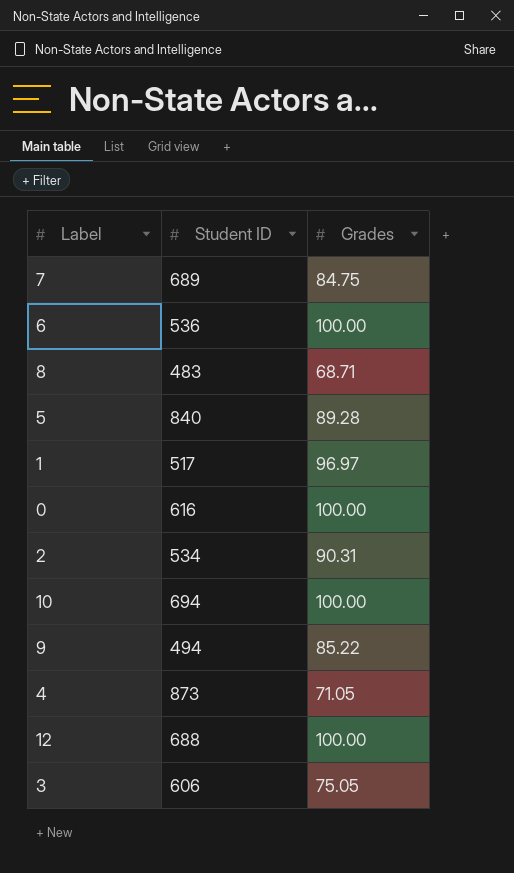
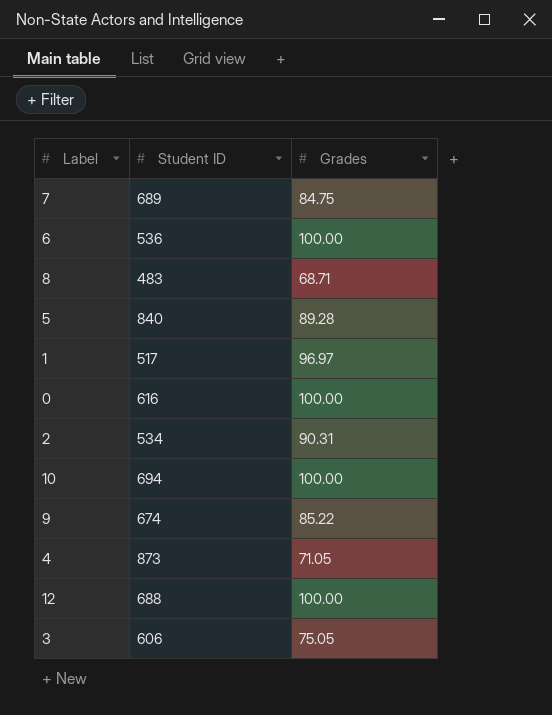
9 | Student ID: 494 -> 674

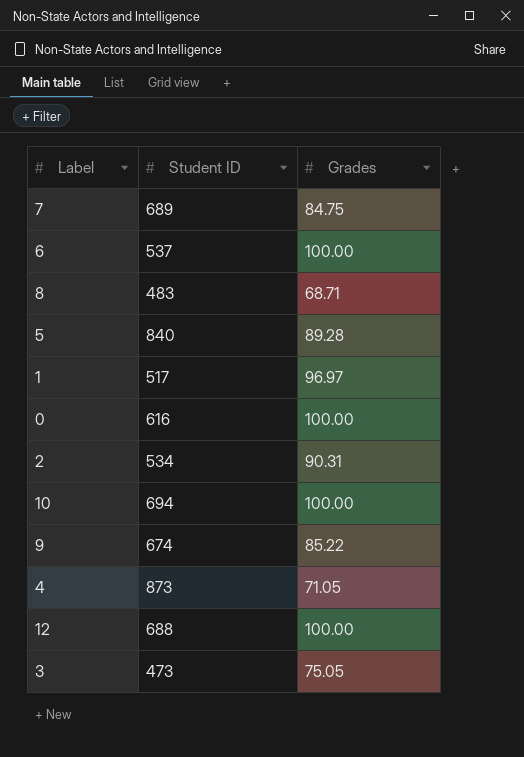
6 | Student ID: 536 -> 537
3 | Student ID: 606 -> 473

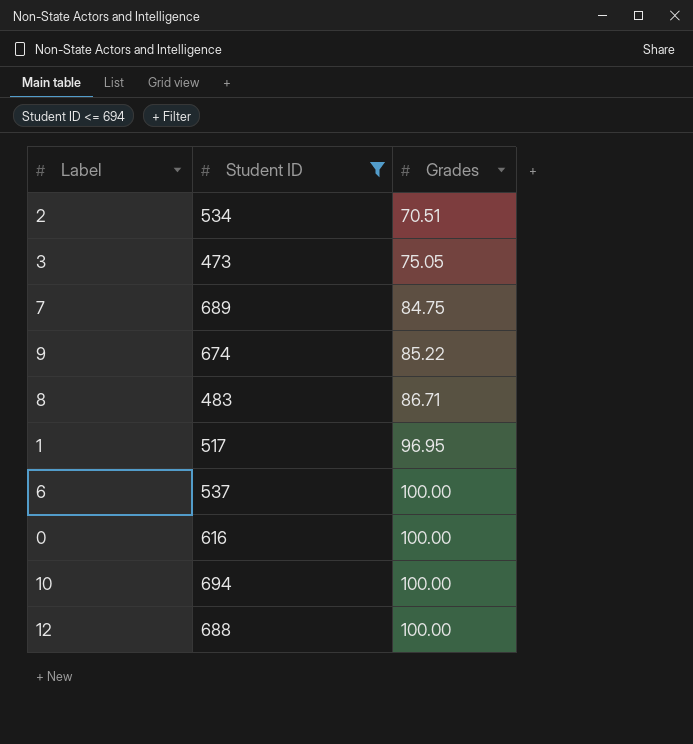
filter: none -> Student ID <= 694
row order: none -> Grades ascending
2 | Grades: 90.31 -> 70.51
8 | Grades: 68.71 -> 86.71
1 | Grades: 96.97 -> 96.95

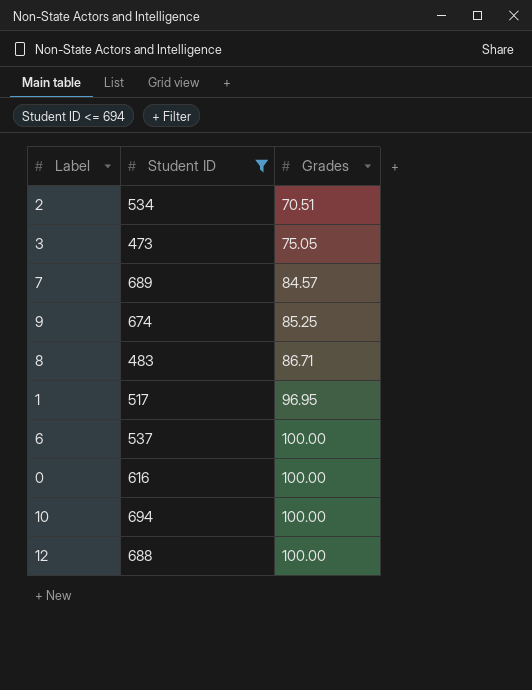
7 | Grades: 84.75 -> 84.57
9 | Grades: 85.22 -> 85.25

